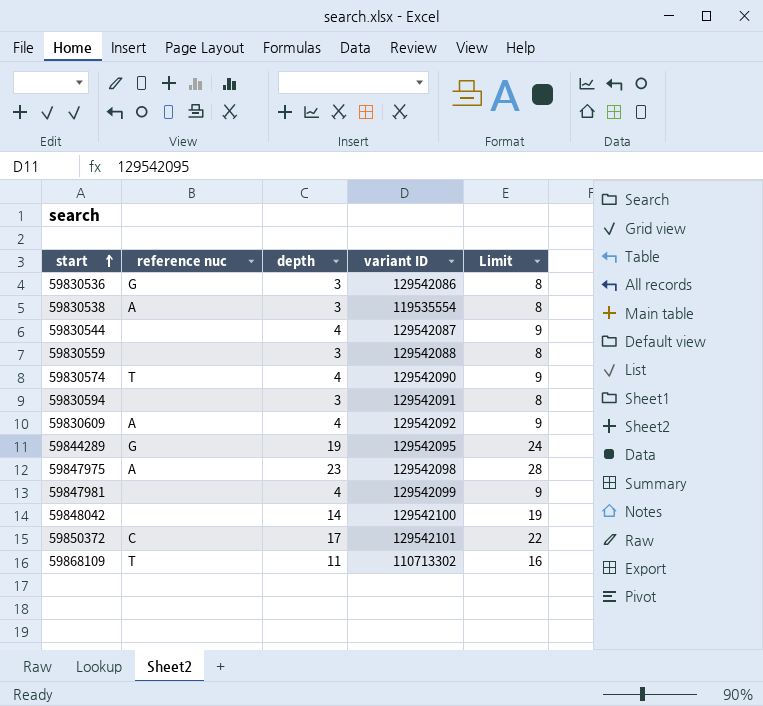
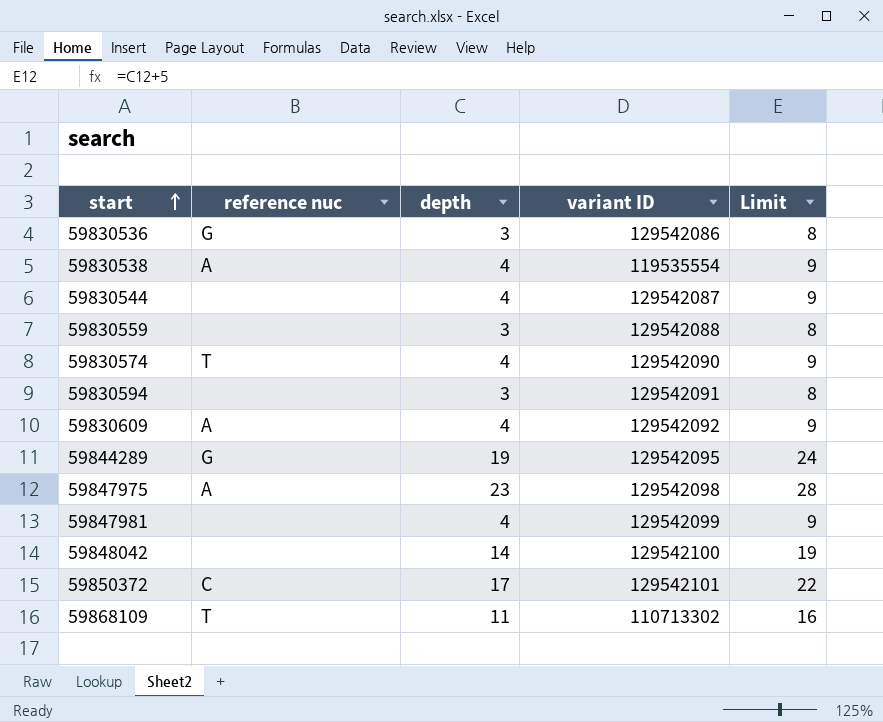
59830538 | depth: 3 -> 4
59830538 | Limit: 8 -> 9

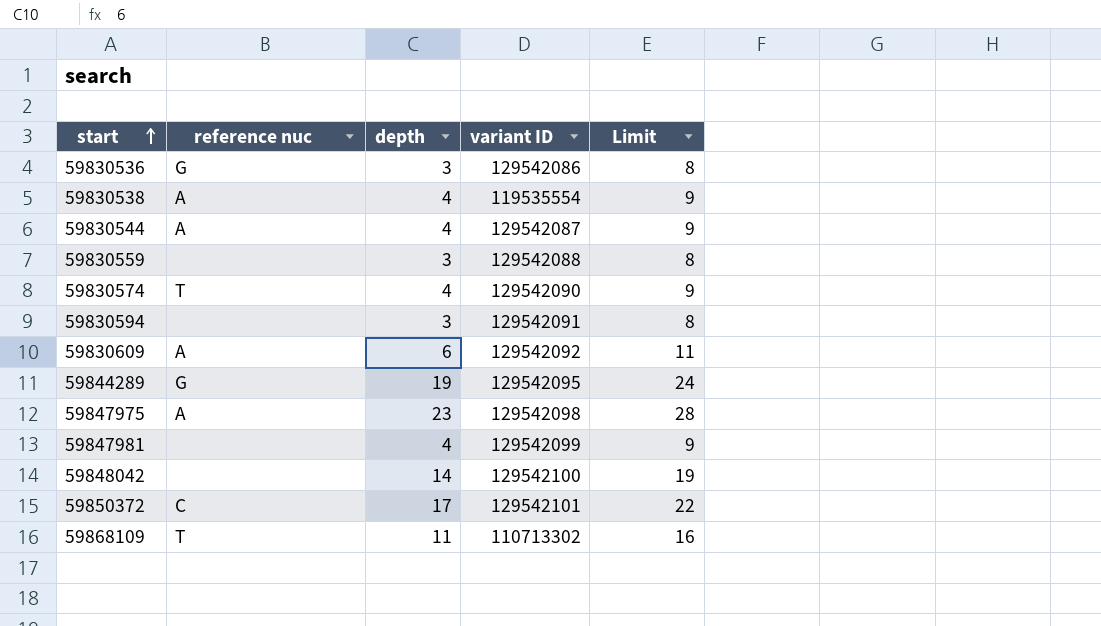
59830544 | reference nuc: none -> A
59830609 | depth: 4 -> 6
59830609 | Limit: 9 -> 11

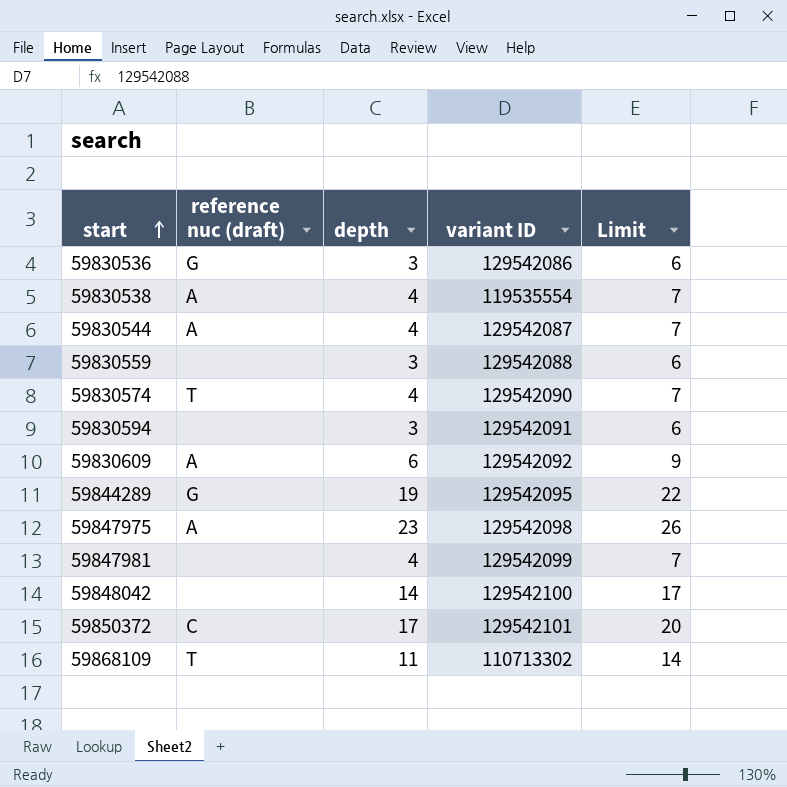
column name: reference nuc -> reference nuc (draft)
column Limit | formula: [depth] + 5 -> [depth] + 3

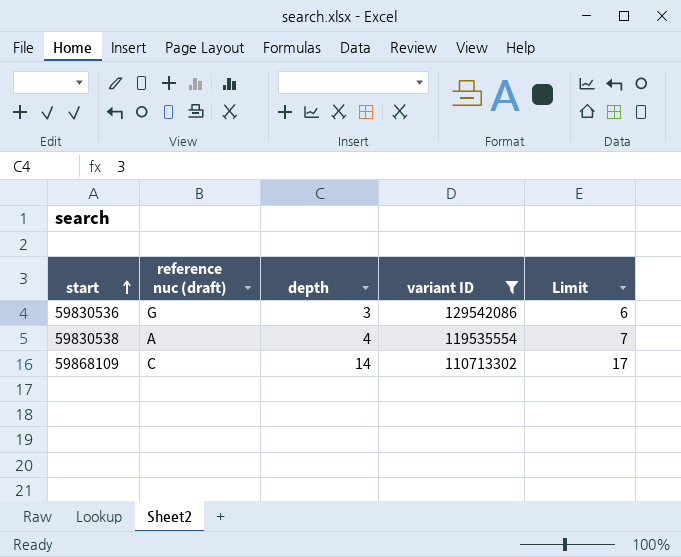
filter: none -> variant ID <= 129542086
59868109 | reference nuc (draft): T -> C
59868109 | depth: 11 -> 14
59868109 | Limit: 14 -> 17

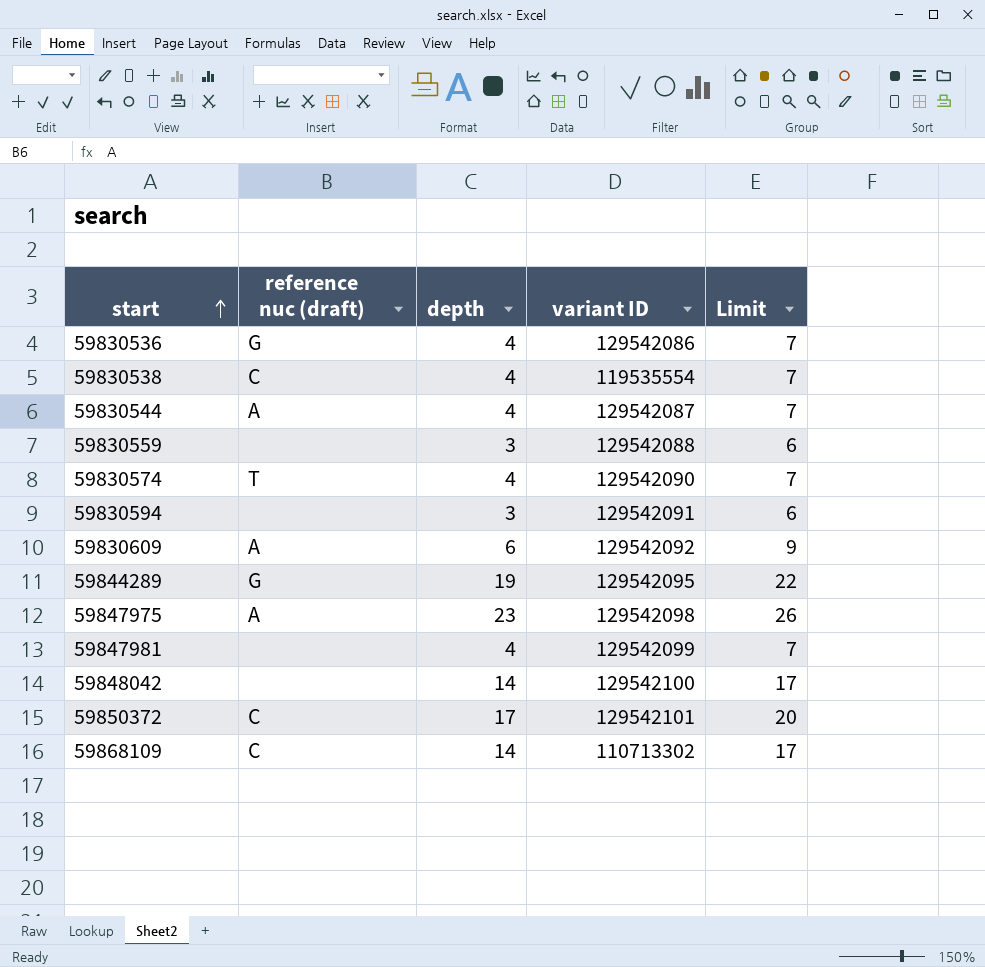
filter: variant ID <= 129542086 -> none
59830536 | depth: 3 -> 4
59830536 | Limit: 6 -> 7
59830538 | reference nuc (draft): A -> C

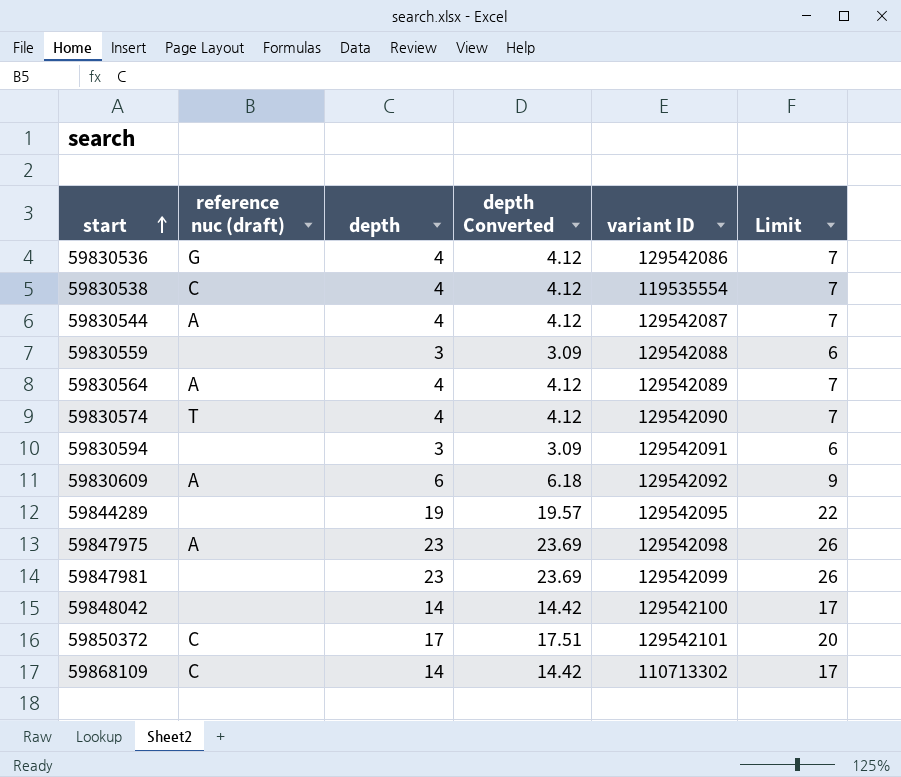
column depth Converted | formula: none -> [depth] * 1.03
row 59830564: none -> A | 4 | 4.12 | 129542089 | 7
59844289 | reference nuc (draft): G -> none
59847981 | depth: 4 -> 23
59847981 | Limit: 7 -> 26

